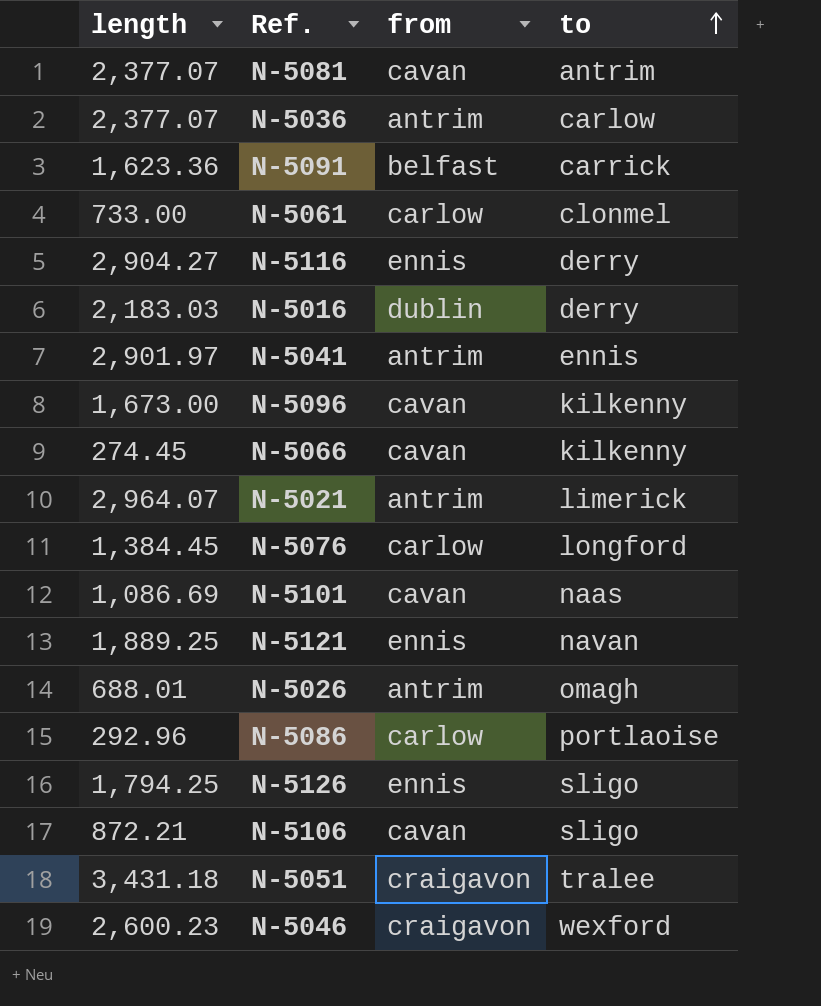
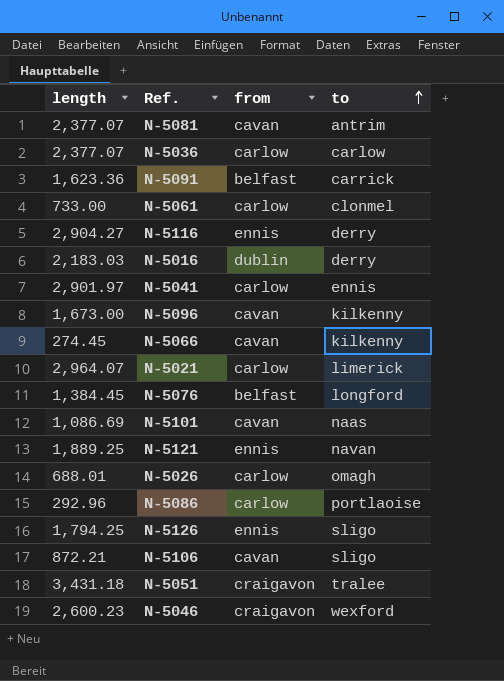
N-5036 | from: antrim -> carlow
N-5041 | from: antrim -> carlow
N-5021 | from: antrim -> carlow
N-5076 | from: carlow -> belfast
N-5026 | from: antrim -> carlow

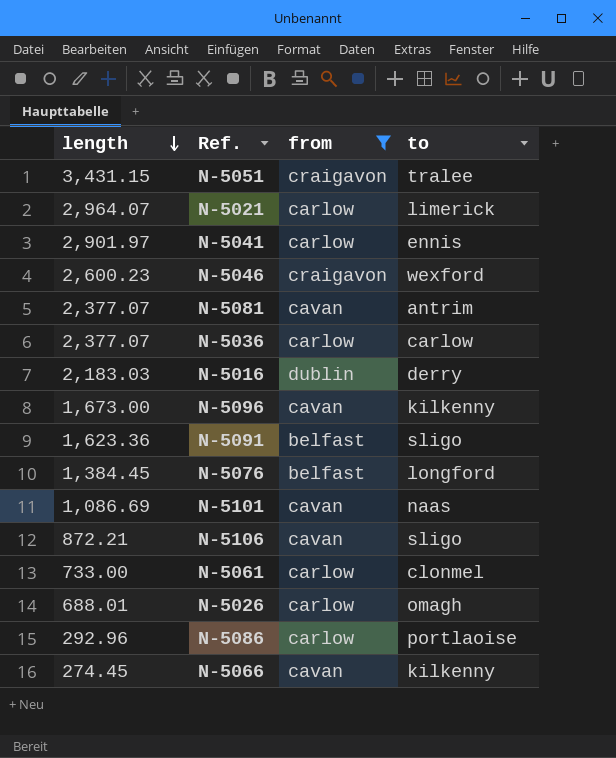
filter: none -> from != ennis
row order: to ascending -> length descending
N-5051 | length: 3,431.18 -> 3,431.15
N-5091 | to: carrick -> sligo

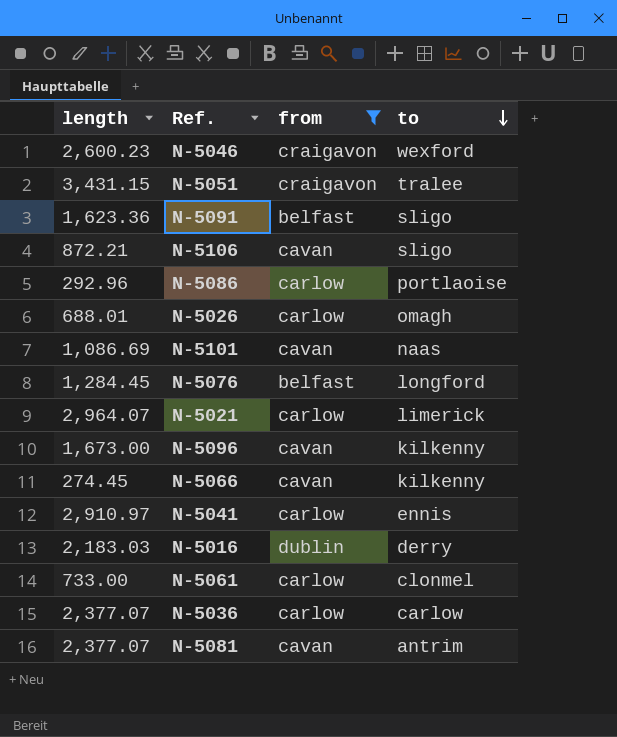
row order: length descending -> to descending
N-5076 | length: 1,384.45 -> 1,284.45
N-5041 | length: 2,901.97 -> 2,910.97

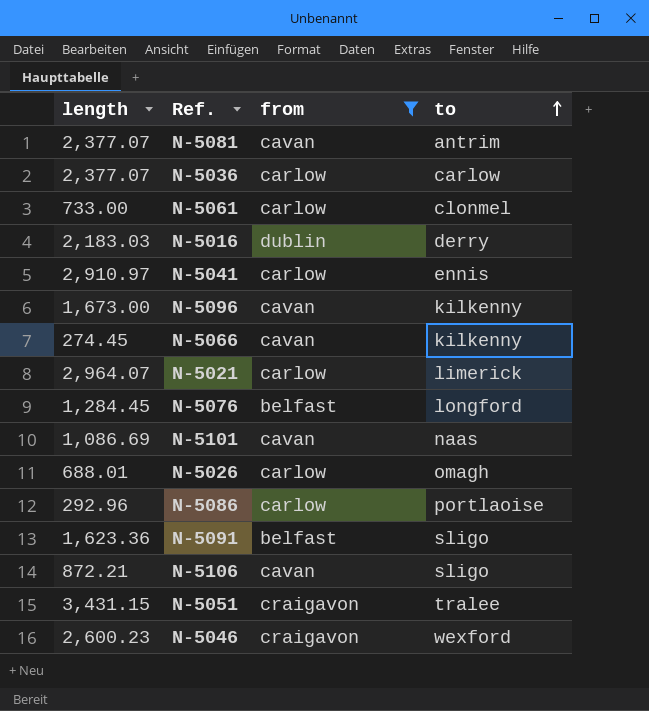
row order: to descending -> to ascending

